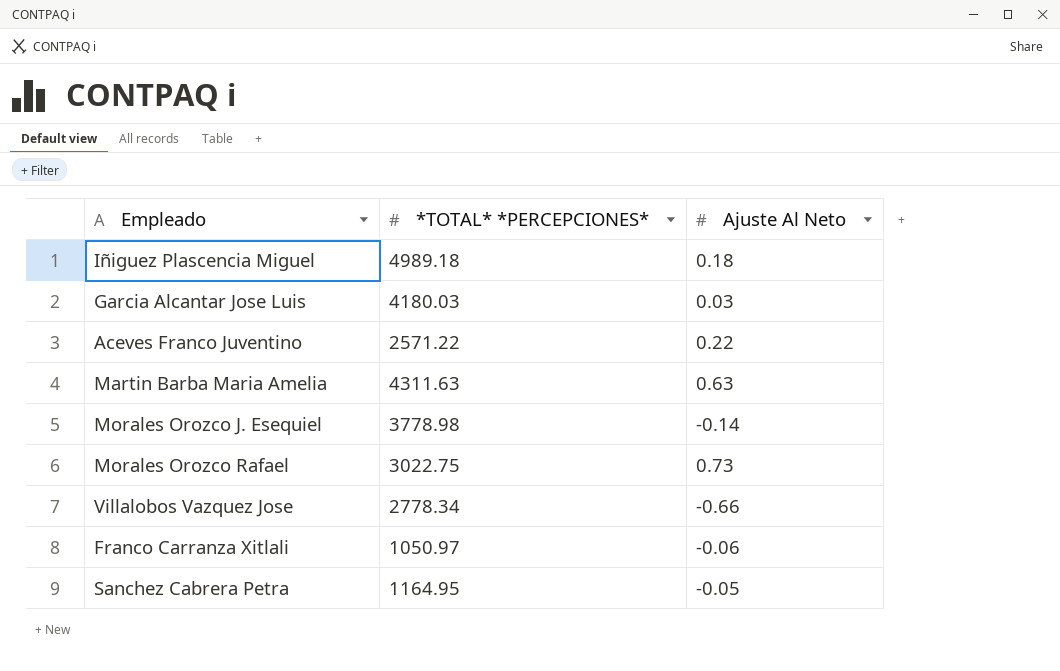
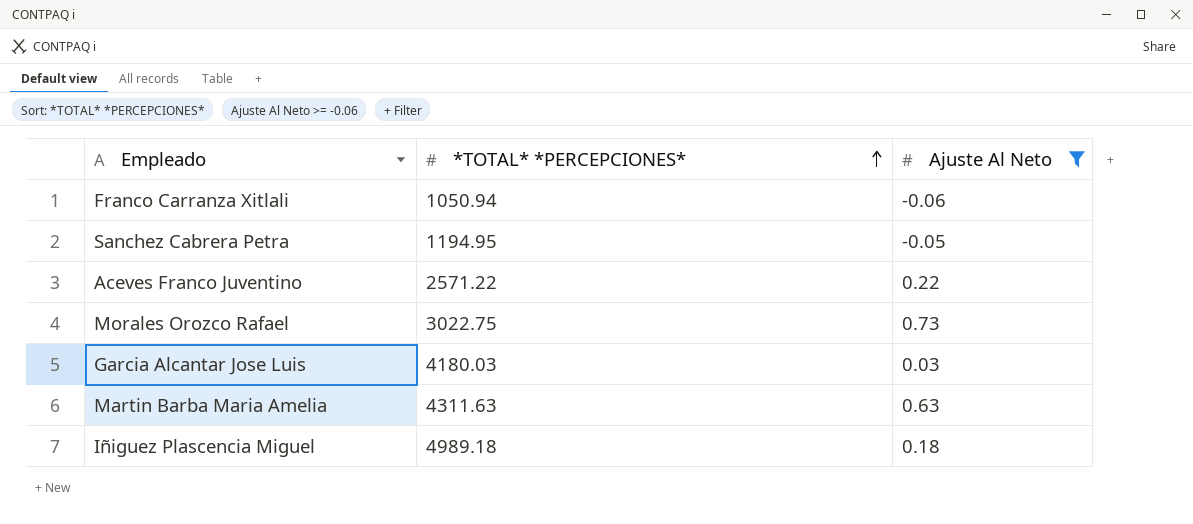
filter: none -> Ajuste Al Neto >= -0.06
row order: none -> *TOTAL* *PERCEPCIONES* ascending
Franco Carranza Xitlali | *TOTAL* *PERCEPCIONES*: 1050.97 -> 1050.94
Sanchez Cabrera Petra | *TOTAL* *PERCEPCIONES*: 1164.95 -> 1194.95

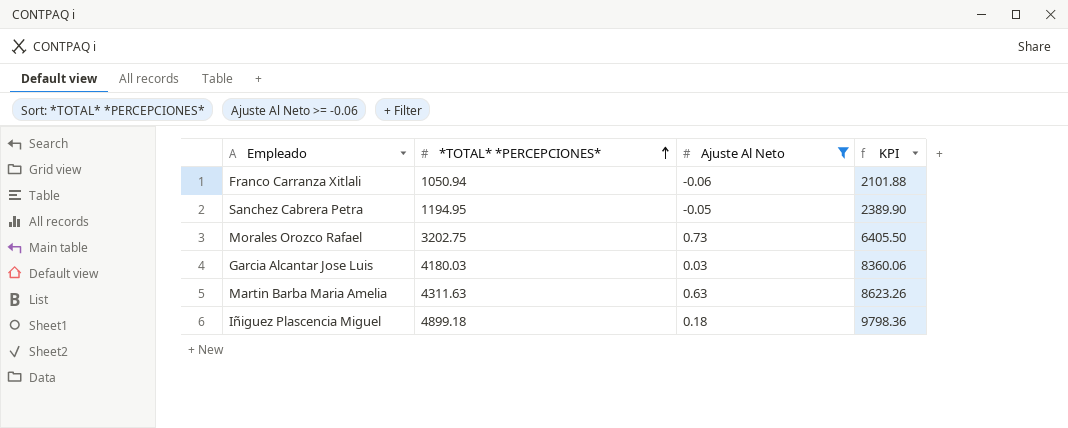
column KPI | formula: none -> [*TOTAL* *PERCEPCIONES*] * 2
row Aceves Franco Juventino: 2571.22 | 0.22 -> none
Morales Orozco Rafael | *TOTAL* *PERCEPCIONES*: 3022.75 -> 3202.75
Iñiguez Plascencia Miguel | *TOTAL* *PERCEPCIONES*: 4989.18 -> 4899.18

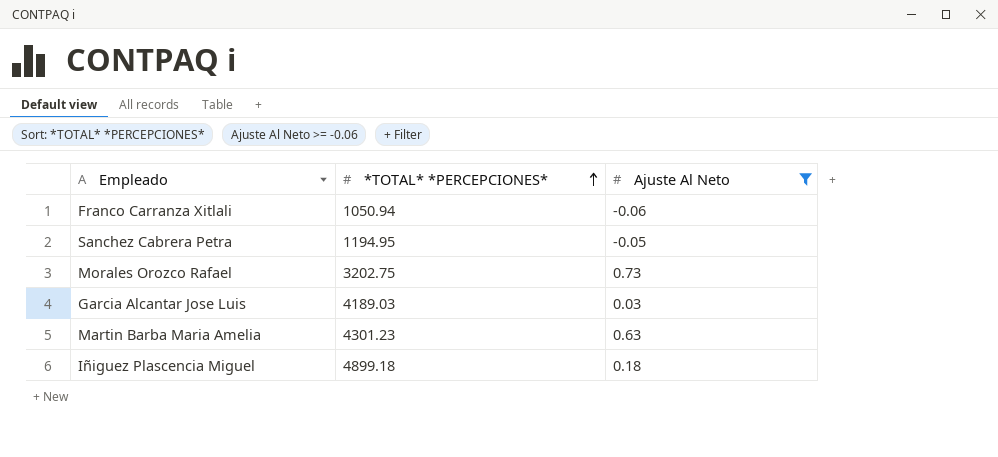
column KPI | formula: [*TOTAL* *PERCEPCIONES*] * 2 -> none
Garcia Alcantar Jose Luis | *TOTAL* *PERCEPCIONES*: 4180.03 -> 4189.03
Martin Barba Maria Amelia | *TOTAL* *PERCEPCIONES*: 4311.63 -> 4301.23

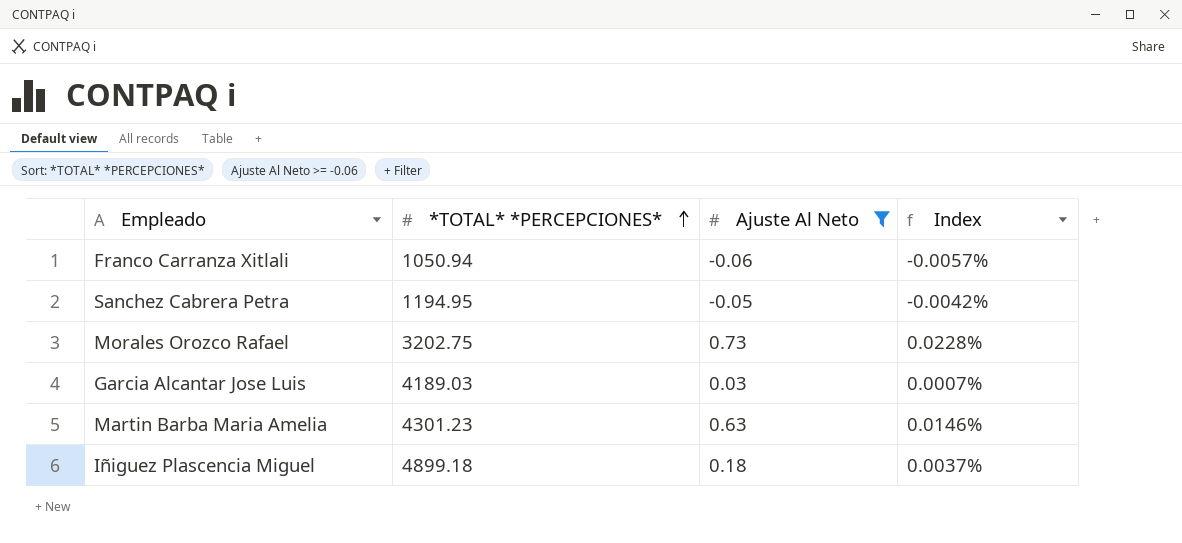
column Index | formula: none -> [Ajuste Al Neto] / [*TOTAL* *PERCEPCIONES*]

